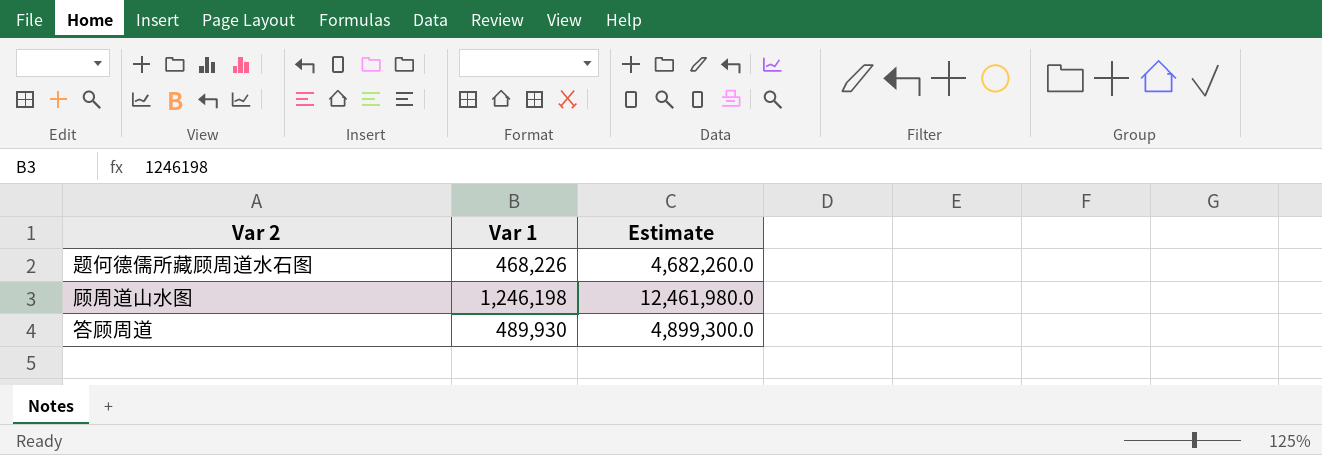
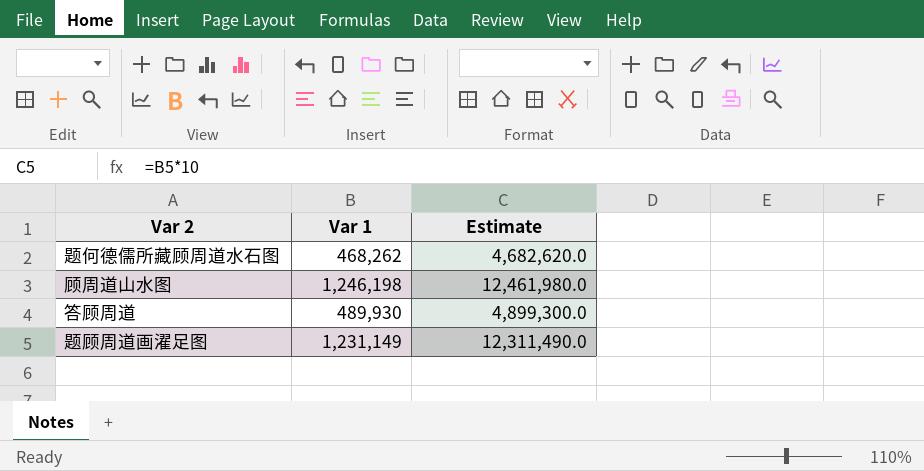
题何德儒所藏顾周道水石图 | Var 1: 468,226 -> 468,262
题何德儒所藏顾周道水石图 | Estimate: 4,682,260.0 -> 4,682,620.0
row 题顾周道画濯足图: none -> 1,231,149 | 12,311,490.0

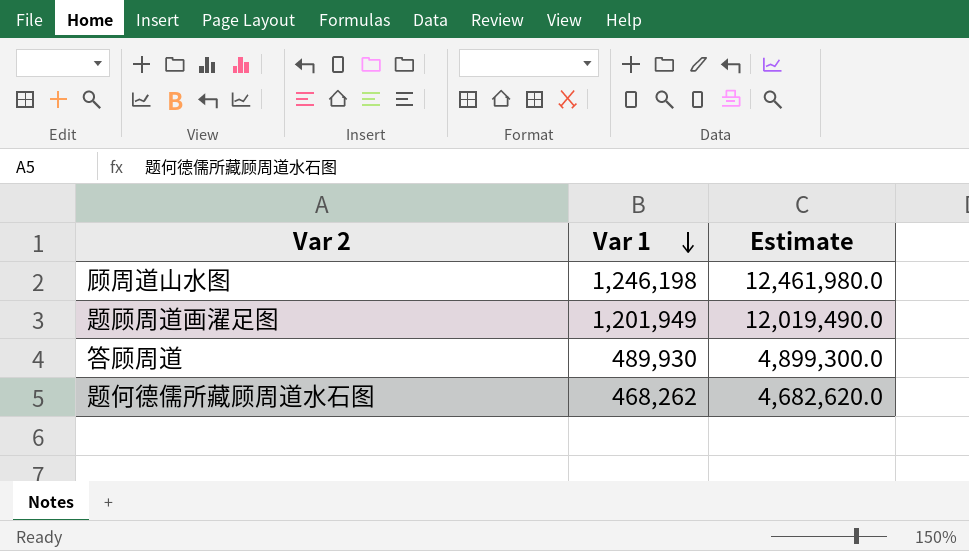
row order: none -> Var 1 descending
题顾周道画濯足图 | Var 1: 1,231,149 -> 1,201,949
题顾周道画濯足图 | Estimate: 12,311,490.0 -> 12,019,490.0

